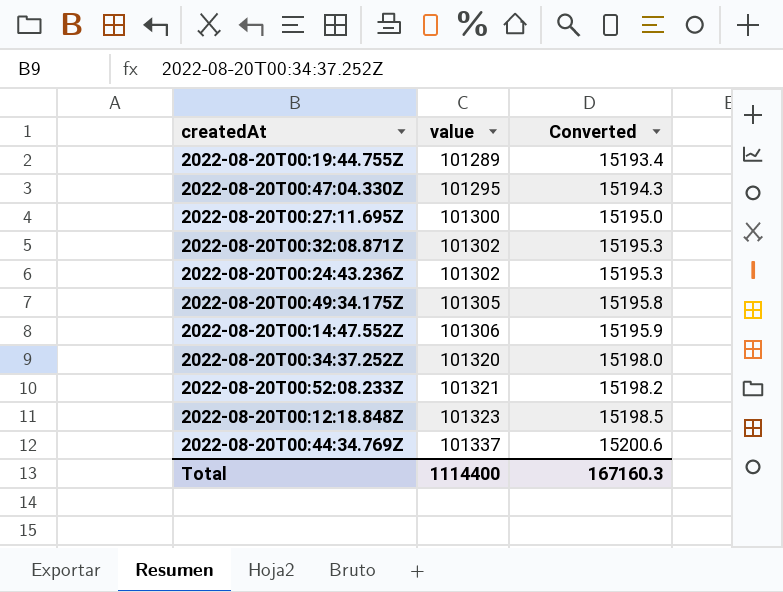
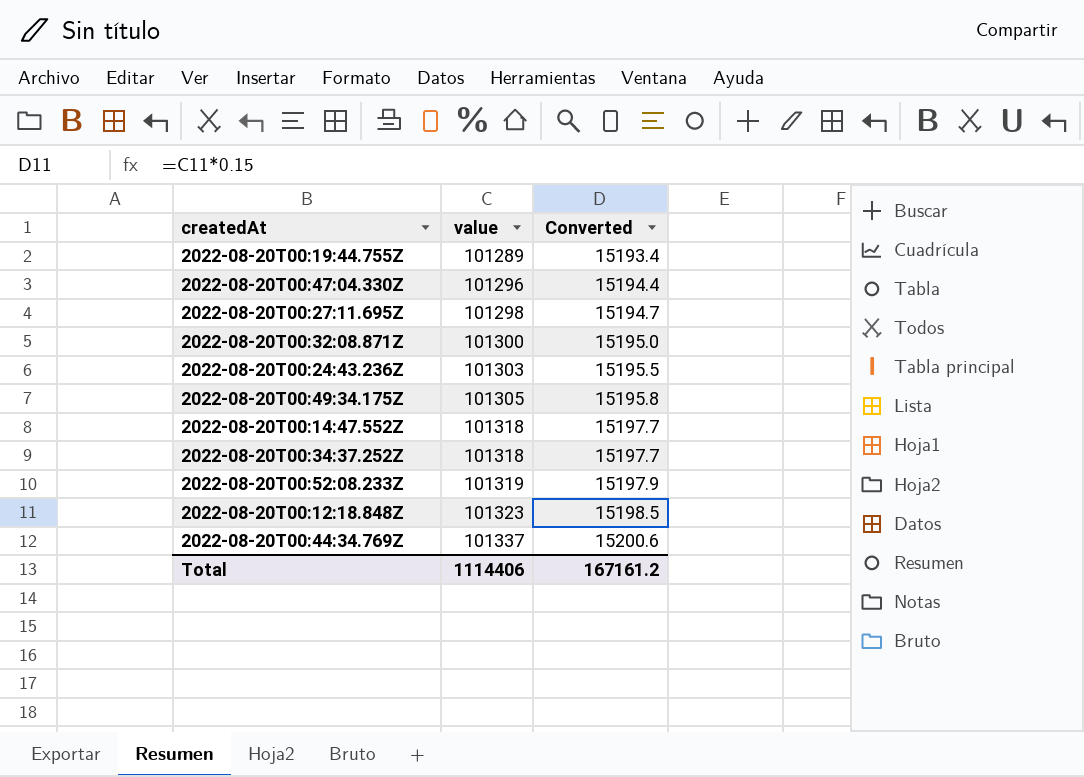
2022-08-20T00:47:04.330Z | value: 101295 -> 101296
2022-08-20T00:47:04.330Z | Converted: 15194.3 -> 15194.4
2022-08-20T00:27:11.695Z | value: 101300 -> 101298
2022-08-20T00:27:11.695Z | Converted: 15195.0 -> 15194.7
2022-08-20T00:32:08.871Z | value: 101302 -> 101300
2022-08-20T00:32:08.871Z | Converted: 15195.3 -> 15195.0
2022-08-20T00:24:43.236Z | value: 101302 -> 101303
2022-08-20T00:24:43.236Z | Converted: 15195.3 -> 15195.5
2022-08-20T00:14:47.552Z | value: 101306 -> 101318
2022-08-20T00:14:47.552Z | Converted: 15195.9 -> 15197.7
2022-08-20T00:34:37.252Z | value: 101320 -> 101318
2022-08-20T00:34:37.252Z | Converted: 15198.0 -> 15197.7
2022-08-20T00:52:08.233Z | value: 101321 -> 101319
2022-08-20T00:52:08.233Z | Converted: 15198.2 -> 15197.9
Total | value: 1114400 -> 1114406
Total | Converted: 167160.3 -> 167161.2

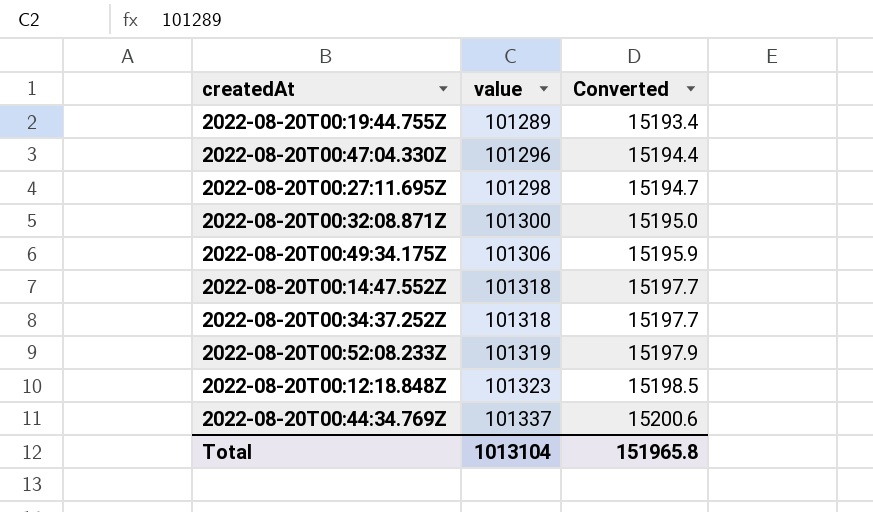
row 2022-08-20T00:24:43.236Z: 101303 | 15195.5 -> none
2022-08-20T00:49:34.175Z | value: 101305 -> 101306
2022-08-20T00:49:34.175Z | Converted: 15195.8 -> 15195.9
Total | value: 1114406 -> 1013104
Total | Converted: 167161.2 -> 151965.8

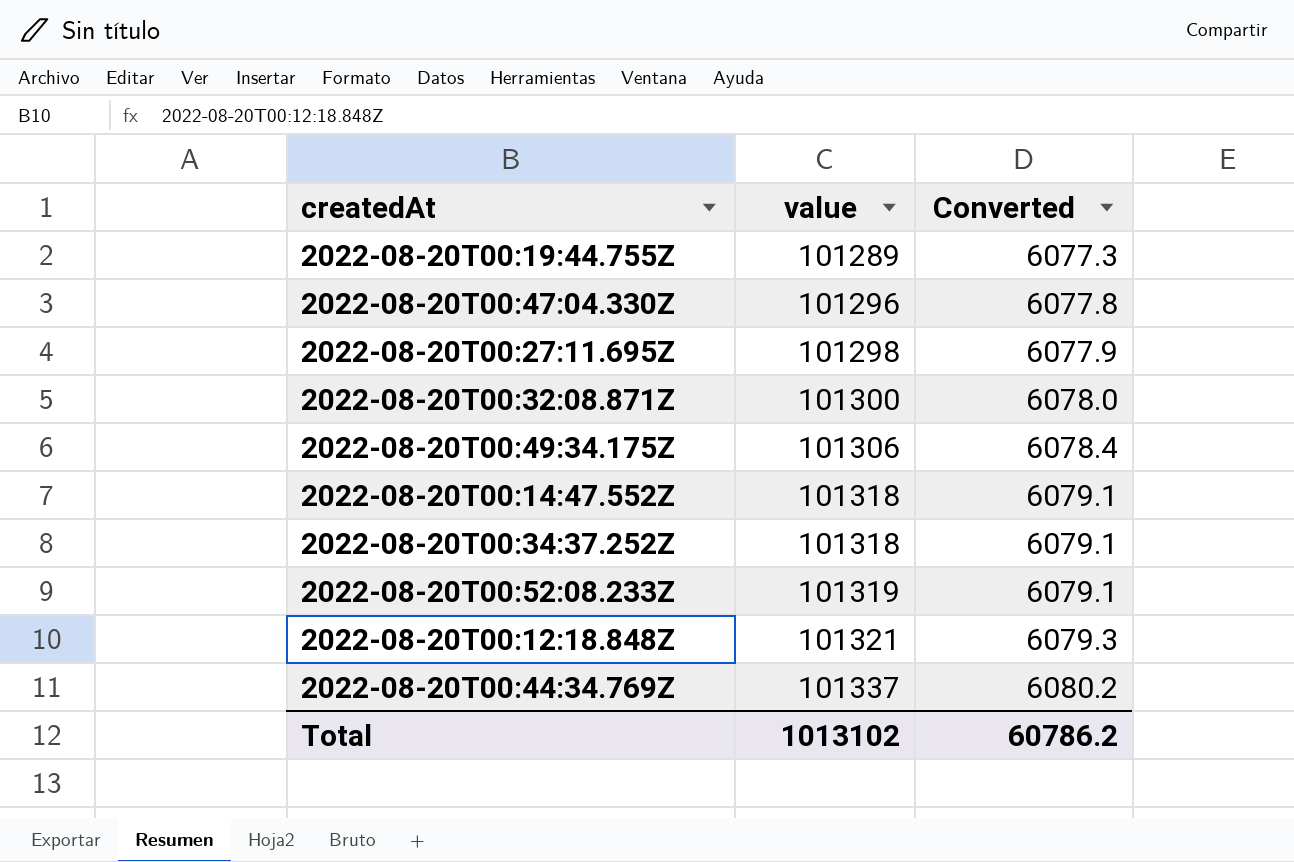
column Converted | formula: [value] * 0.15 -> [value] * 0.06
2022-08-20T00:12:18.848Z | value: 101323 -> 101321
Total | value: 1013104 -> 1013102
Total | Converted: 151965.8 -> 60786.2

